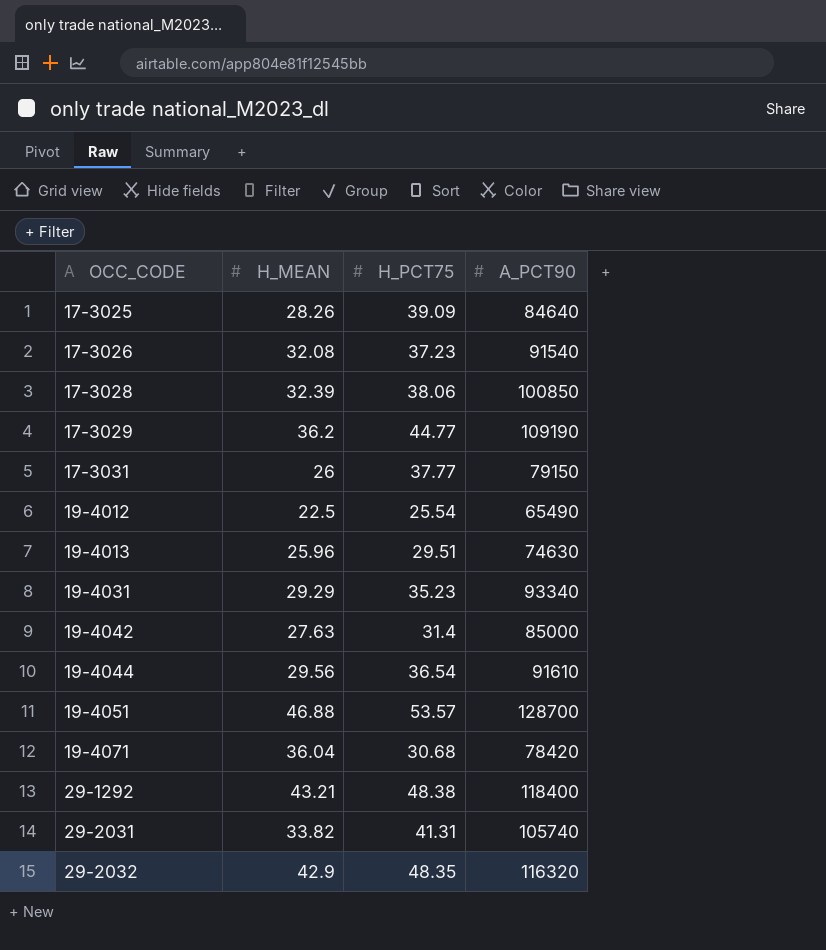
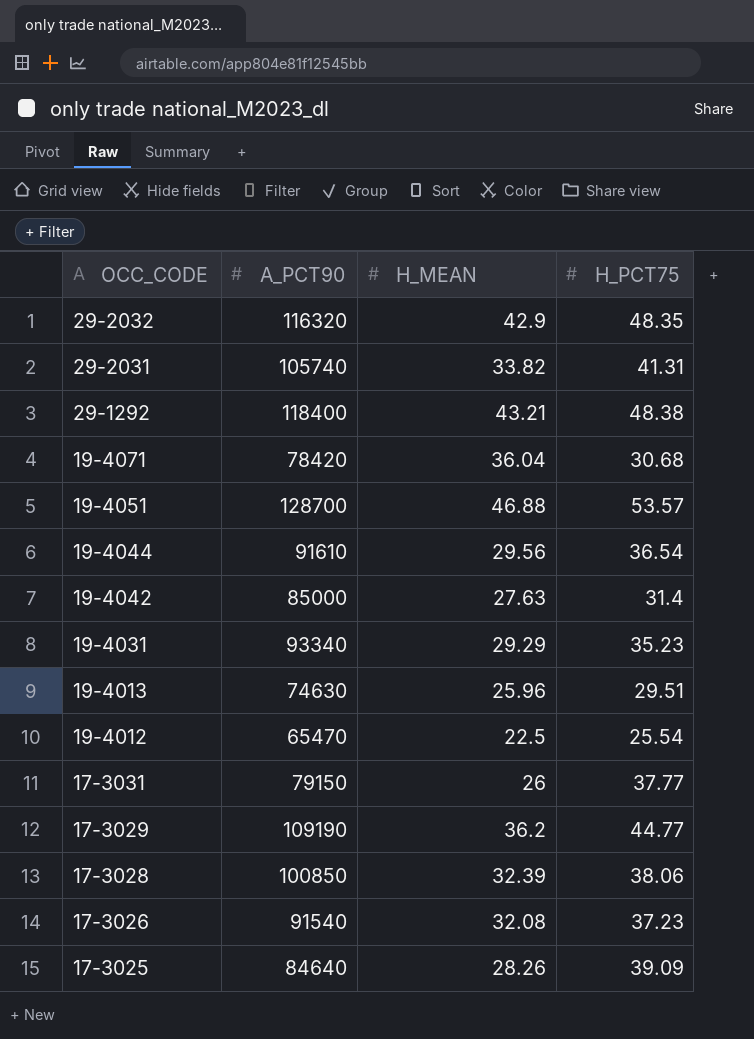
row order: OCC_CODE ascending -> OCC_CODE descending
column A_PCT90 | position: 4 -> 2
19-4012 | A_PCT90: 65490 -> 65470

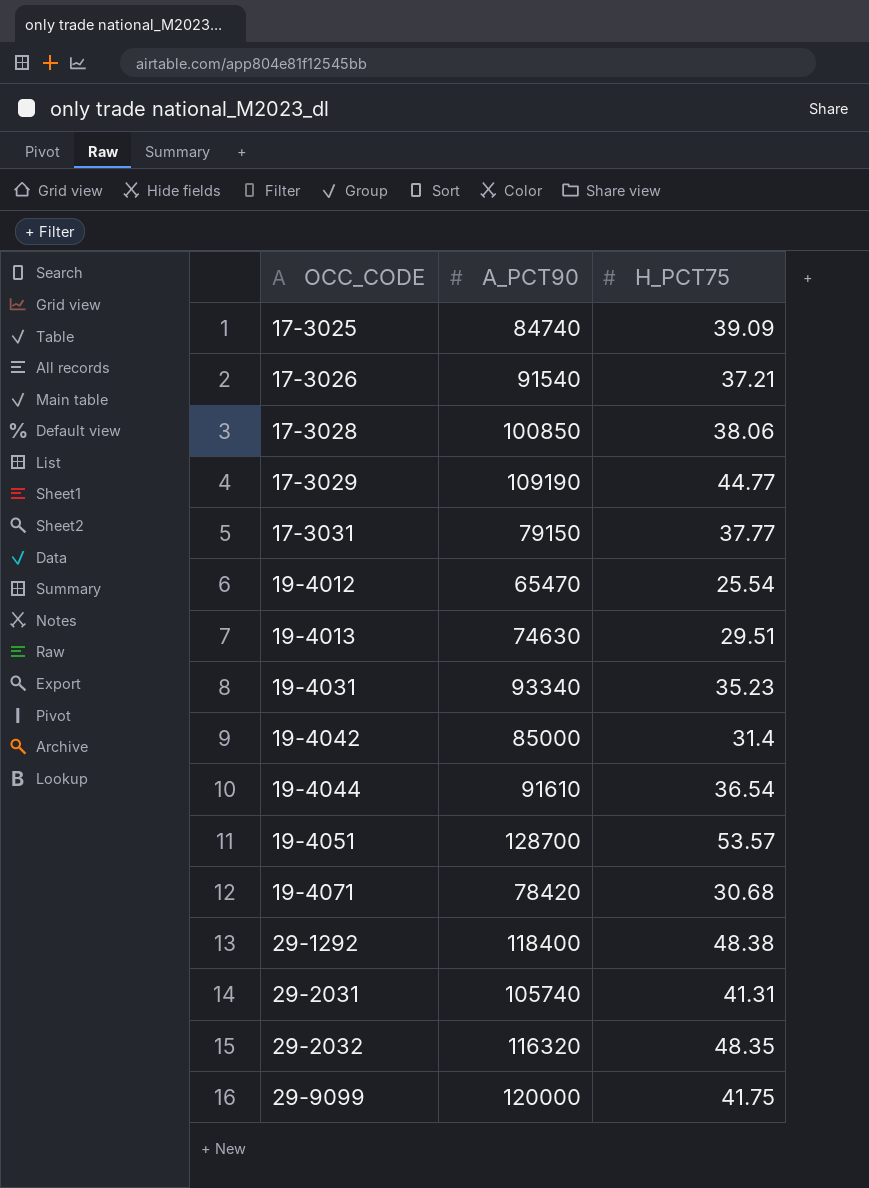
row order: OCC_CODE descending -> OCC_CODE ascending
column H_MEAN | position: 3 -> none
17-3025 | A_PCT90: 84640 -> 84740
17-3026 | H_PCT75: 37.23 -> 37.21
row 29-9099: none -> 120000 | 41.75

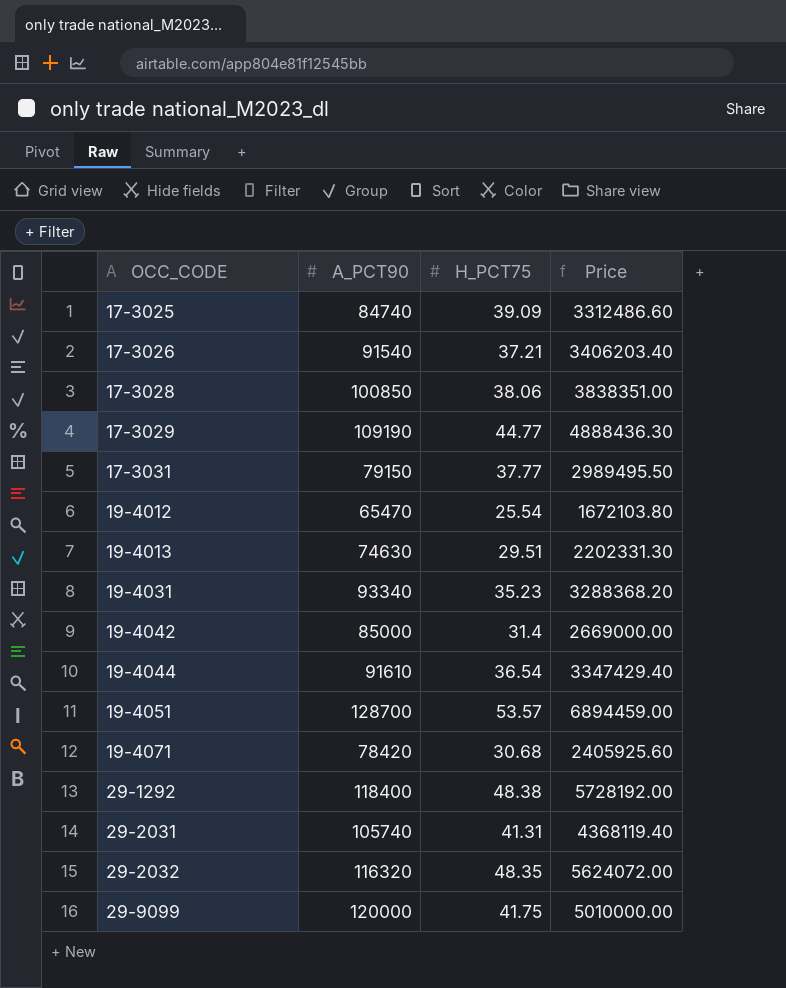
column Price | formula: none -> [A_PCT90] * [H_PCT75]

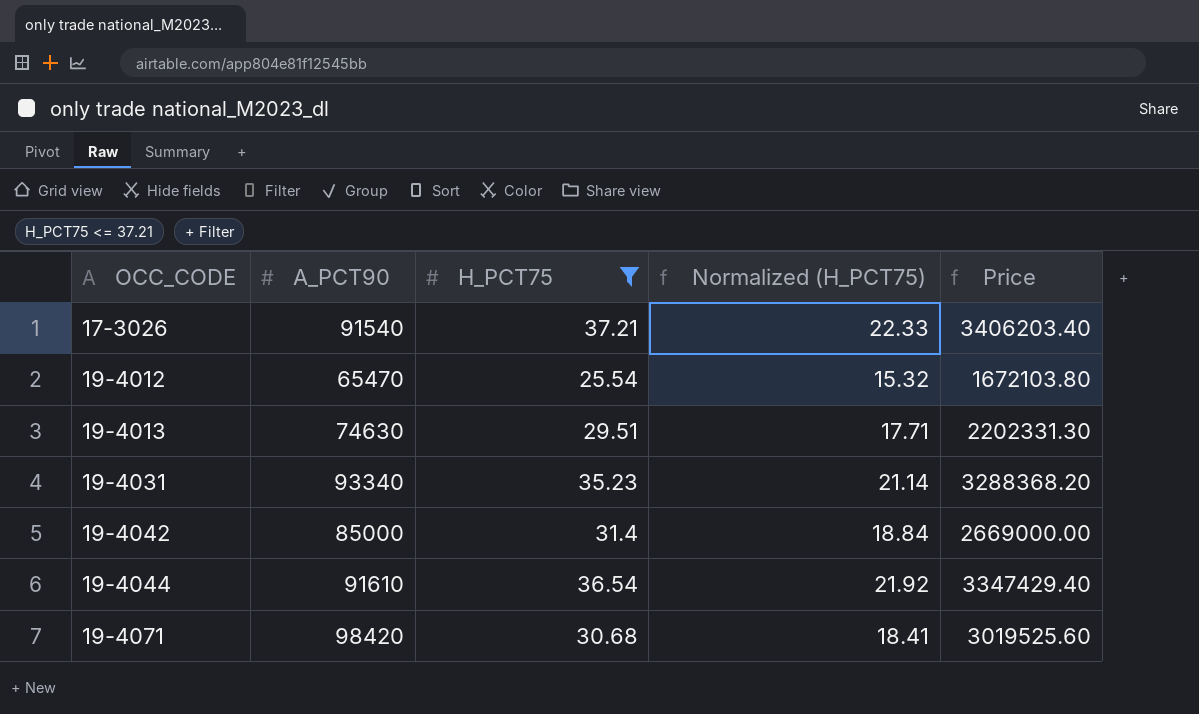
filter: none -> H_PCT75 <= 37.21
column Normalized (H_PCT75) | formula: none -> [H_PCT75] * 0.6
19-4071 | A_PCT90: 78420 -> 98420
19-4071 | Price: 2405925.60 -> 3019525.60

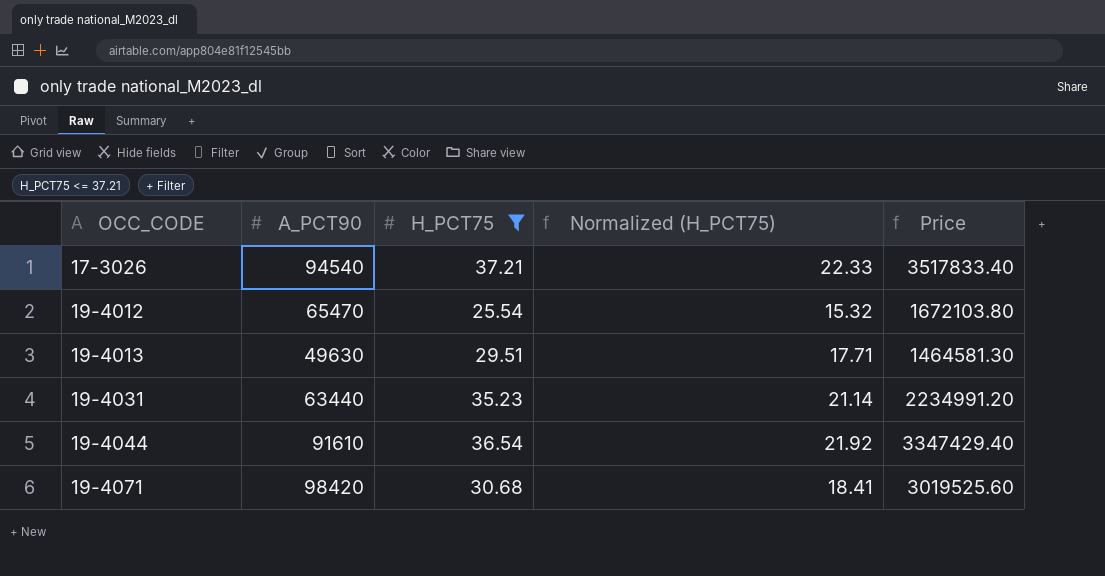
row 19-4042: 85000 | 31.4 | 18.84 | 2669000.00 -> none
17-3026 | A_PCT90: 91540 -> 94540
17-3026 | Price: 3406203.40 -> 3517833.40
19-4013 | A_PCT90: 74630 -> 49630
19-4013 | Price: 2202331.30 -> 1464581.30
19-4031 | A_PCT90: 93340 -> 63440
19-4031 | Price: 3288368.20 -> 2234991.20

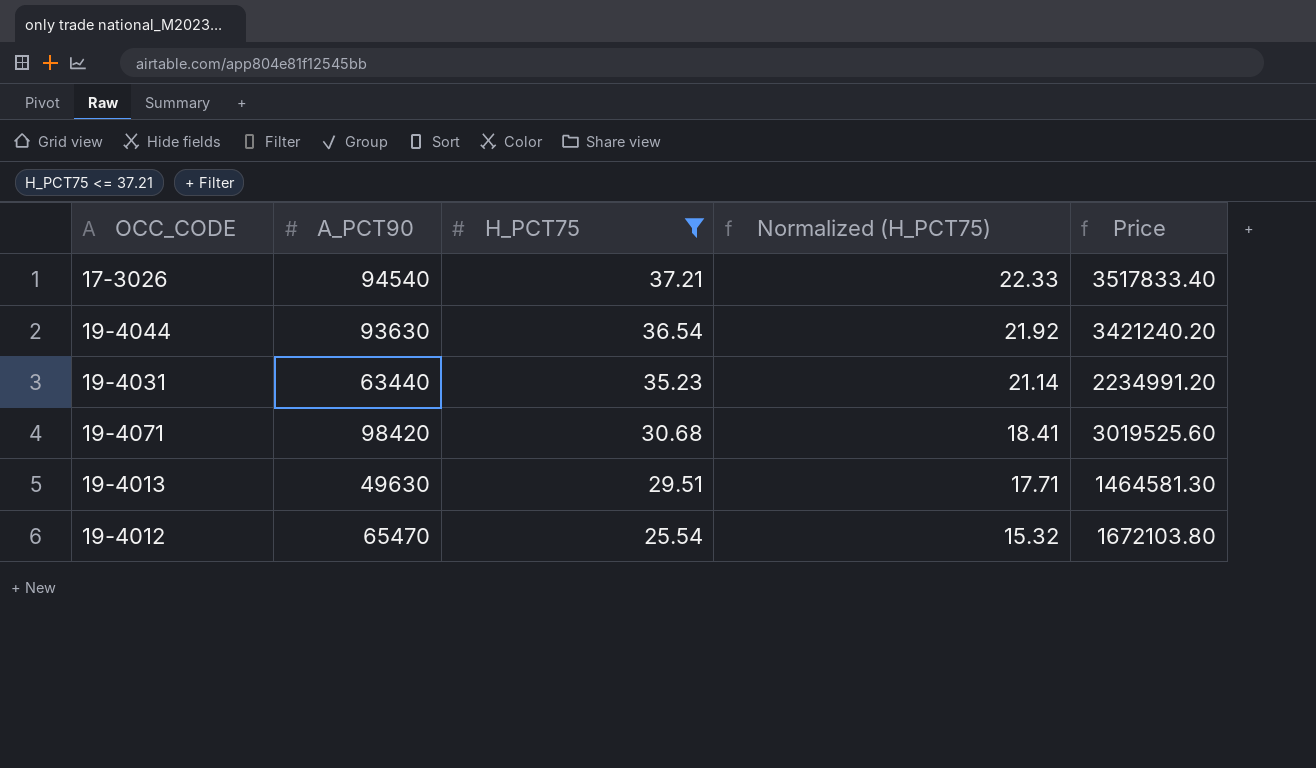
row order: OCC_CODE ascending -> H_PCT75 descending
19-4044 | A_PCT90: 91610 -> 93630
19-4044 | Price: 3347429.40 -> 3421240.20

